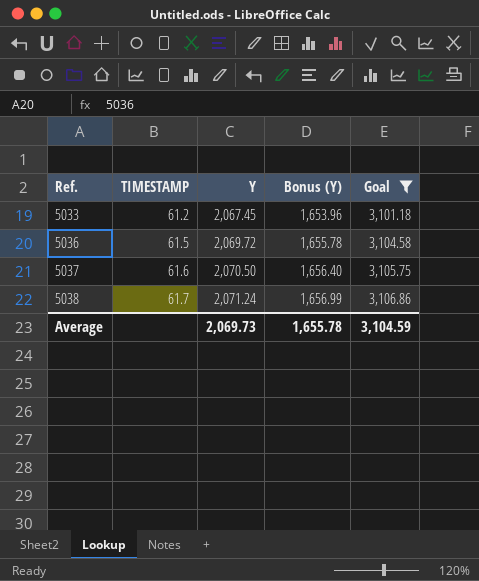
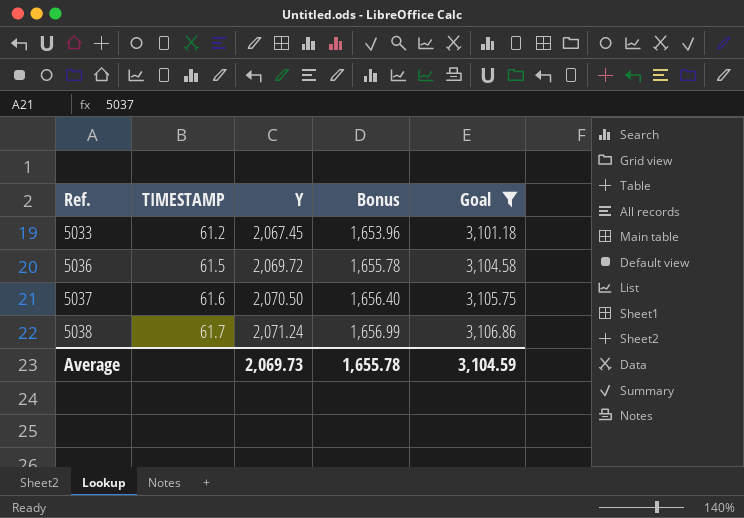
column name: Bonus (Y) -> Bonus

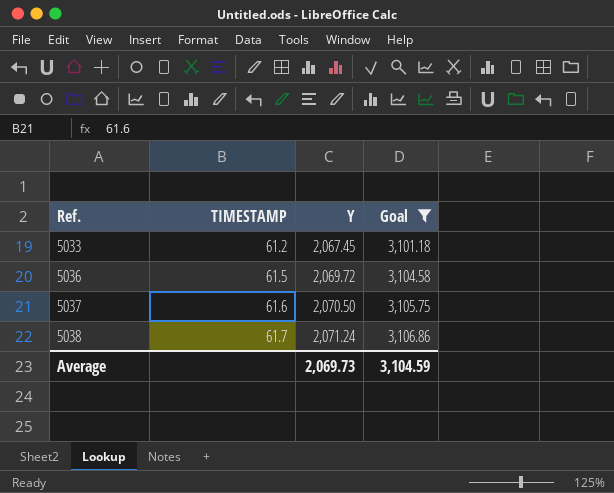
column Bonus | formula: [Y] * 0.8 -> none

